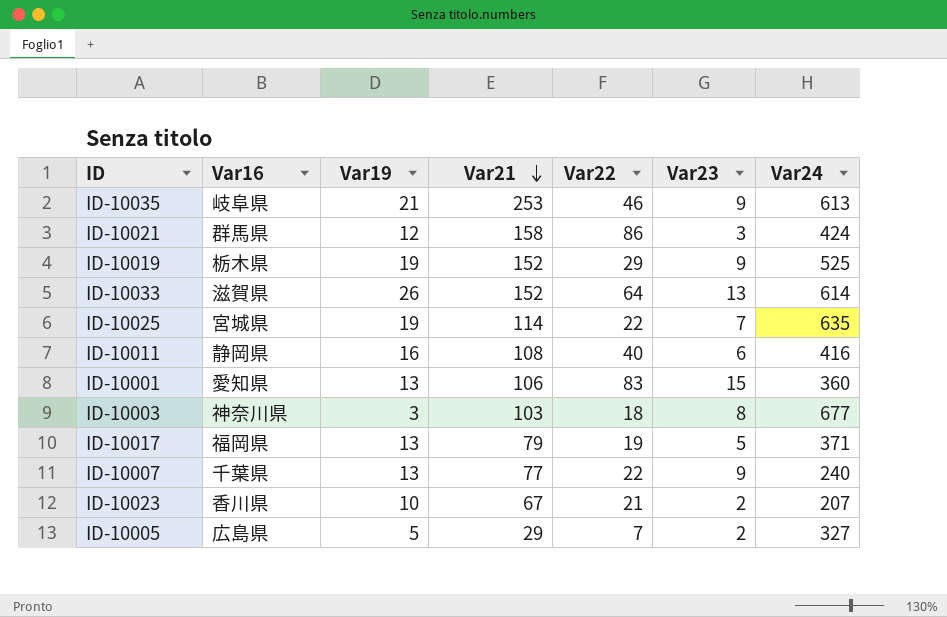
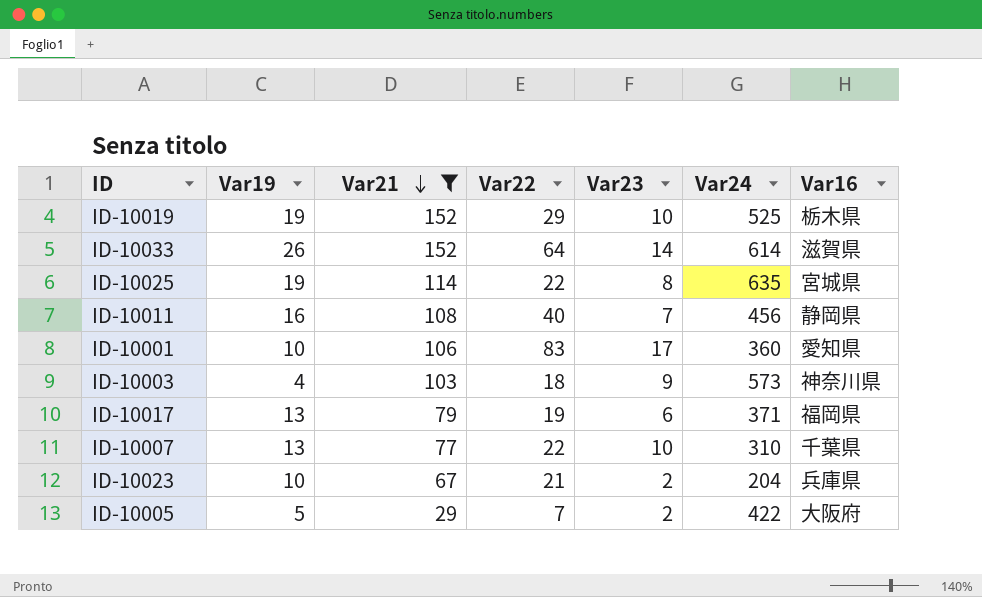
filter: none -> Var21 <= 152
column Var16 | position: 2 -> 7
ID-10019 | Var23: 9 -> 10
ID-10033 | Var23: 13 -> 14
ID-10025 | Var23: 7 -> 8
ID-10011 | Var23: 6 -> 7
ID-10011 | Var24: 416 -> 456
ID-10001 | Var19: 13 -> 10
ID-10001 | Var23: 15 -> 17
ID-10003 | Var19: 3 -> 4
ID-10003 | Var23: 8 -> 9
ID-10003 | Var24: 677 -> 573
ID-10017 | Var23: 5 -> 6
ID-10007 | Var23: 9 -> 10
ID-10007 | Var24: 240 -> 310
ID-10023 | Var24: 207 -> 204
ID-10023 | Var16: 香川県 -> 兵庫県
ID-10005 | Var24: 327 -> 422
ID-10005 | Var16: 広島県 -> 大阪府

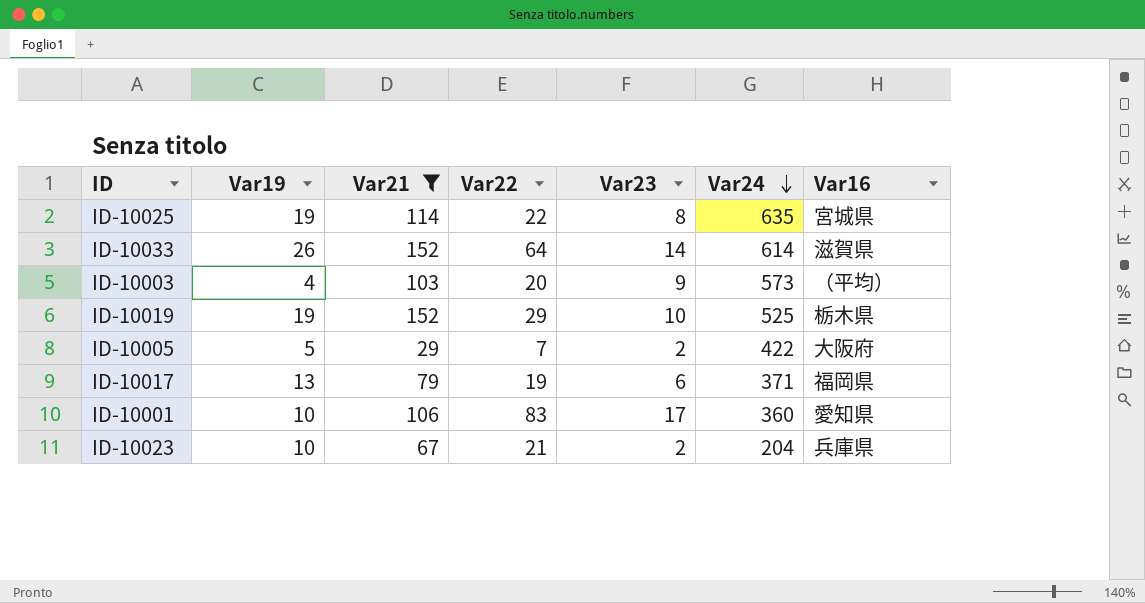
row order: Var21 descending -> Var24 descending
row ID-10011: 16 | 108 | 40 | 7 | 456 | 静岡県 -> none
row ID-10007: 13 | 77 | 22 | 10 | 310 | 千葉県 -> none
ID-10003 | Var22: 18 -> 20
ID-10003 | Var16: 神奈川県 -> （平均）

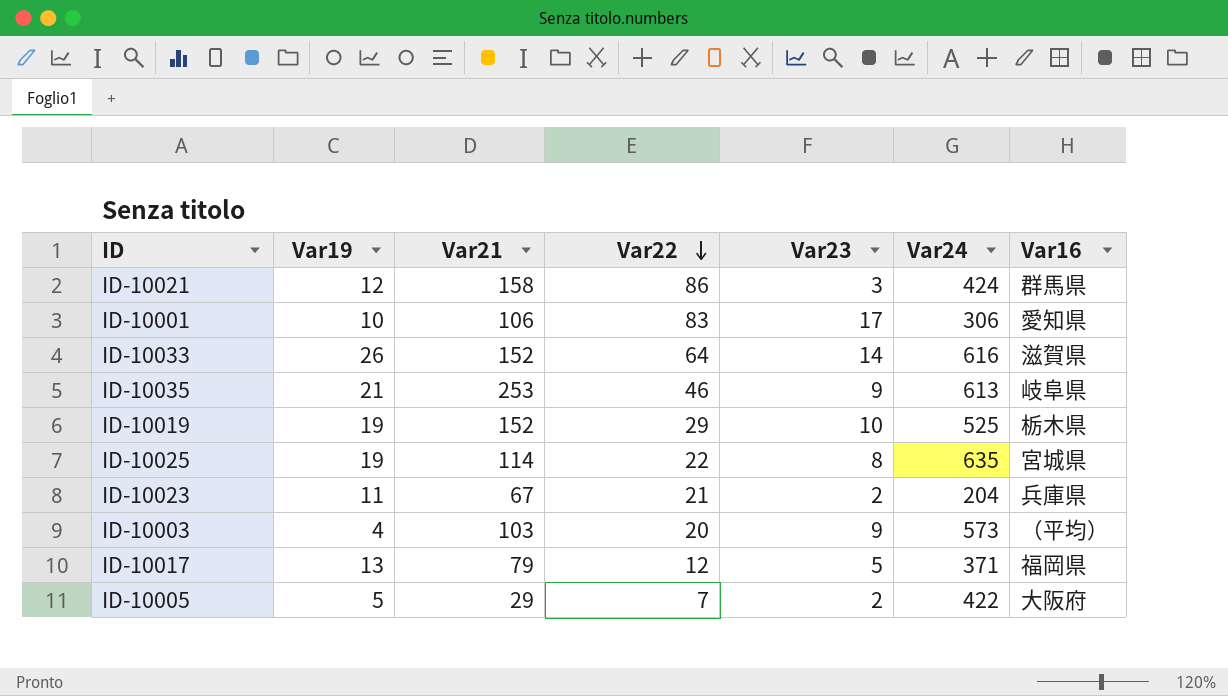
filter: Var21 <= 152 -> none
row order: Var24 descending -> Var22 descending
ID-10001 | Var24: 360 -> 306
ID-10033 | Var24: 614 -> 616
ID-10023 | Var19: 10 -> 11
ID-10017 | Var22: 19 -> 12
ID-10017 | Var23: 6 -> 5

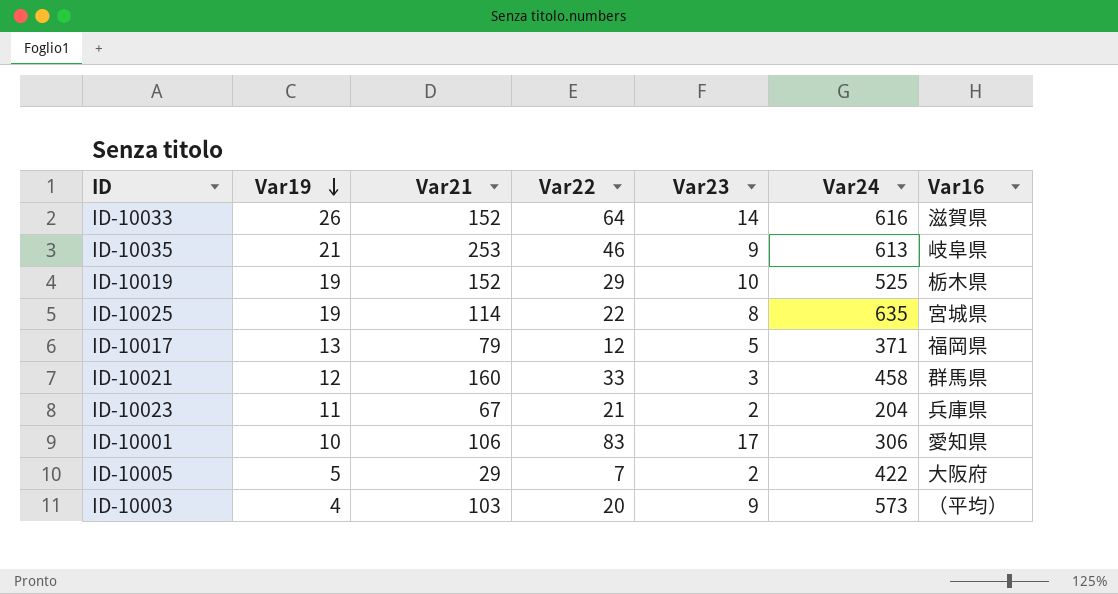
row order: Var22 descending -> Var19 descending
ID-10021 | Var21: 158 -> 160
ID-10021 | Var22: 86 -> 33
ID-10021 | Var24: 424 -> 458

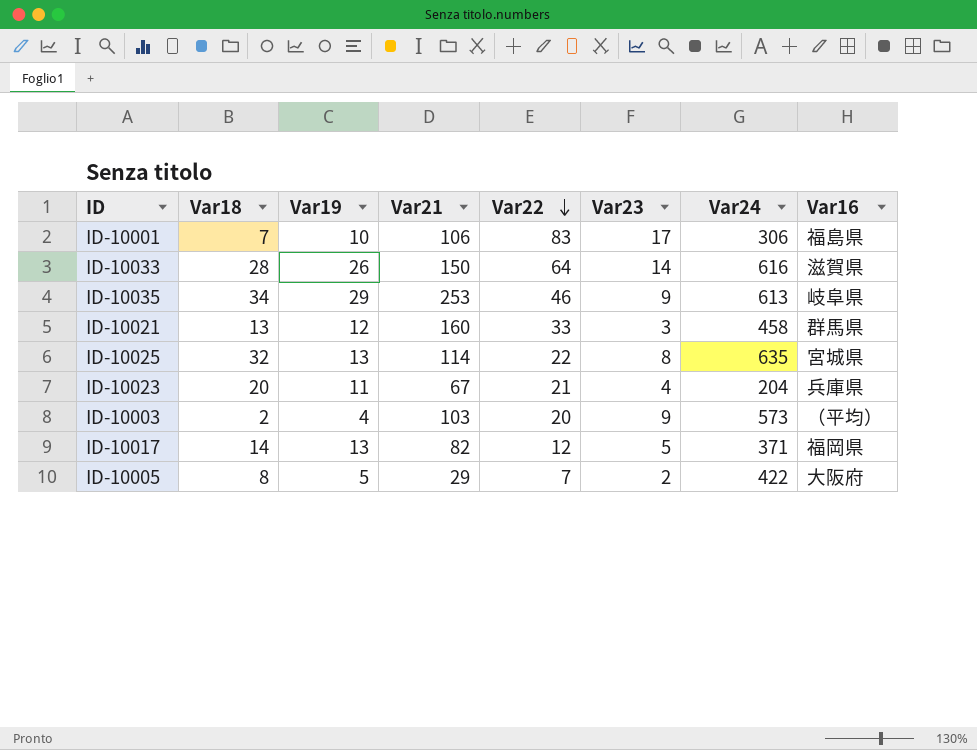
row order: Var19 descending -> Var22 descending
column Var18 | position: none -> 2
row ID-10019: 19 | 152 | 29 | 10 | 525 | 栃木県 -> none
ID-10001 | Var16: 愛知県 -> 福島県
ID-10033 | Var21: 152 -> 150
ID-10035 | Var19: 21 -> 29
ID-10025 | Var19: 19 -> 13
ID-10023 | Var23: 2 -> 4
ID-10017 | Var21: 79 -> 82

